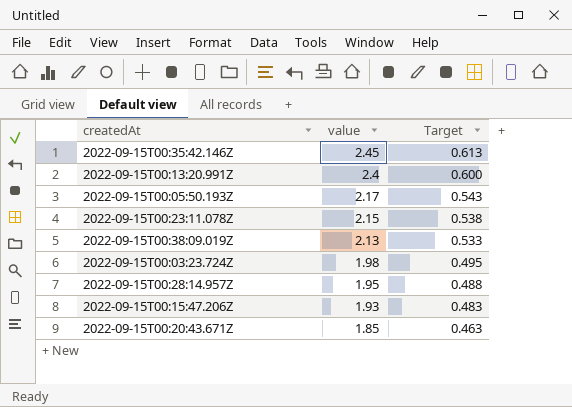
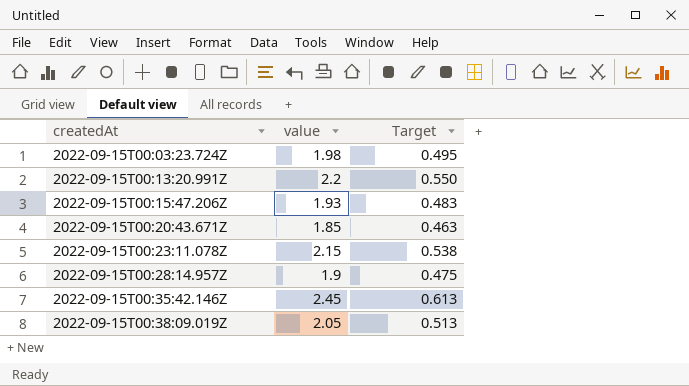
row order: value descending -> createdAt ascending
row 2022-09-15T00:05:50.193Z: 2.17 | 0.543 -> none
2022-09-15T00:13:20.991Z | value: 2.4 -> 2.2
2022-09-15T00:13:20.991Z | Target: 0.600 -> 0.550
2022-09-15T00:28:14.957Z | value: 1.95 -> 1.9
2022-09-15T00:28:14.957Z | Target: 0.488 -> 0.475
2022-09-15T00:38:09.019Z | value: 2.13 -> 2.05
2022-09-15T00:38:09.019Z | Target: 0.533 -> 0.513

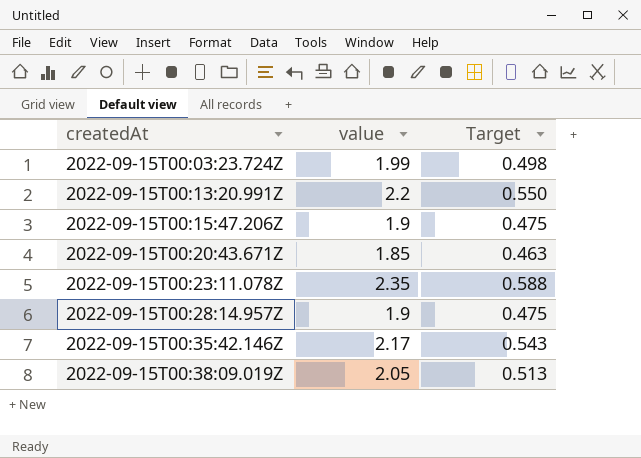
2022-09-15T00:03:23.724Z | value: 1.98 -> 1.99
2022-09-15T00:03:23.724Z | Target: 0.495 -> 0.498
2022-09-15T00:15:47.206Z | value: 1.93 -> 1.9
2022-09-15T00:15:47.206Z | Target: 0.483 -> 0.475
2022-09-15T00:23:11.078Z | value: 2.15 -> 2.35
2022-09-15T00:23:11.078Z | Target: 0.538 -> 0.588
2022-09-15T00:35:42.146Z | value: 2.45 -> 2.17
2022-09-15T00:35:42.146Z | Target: 0.613 -> 0.543

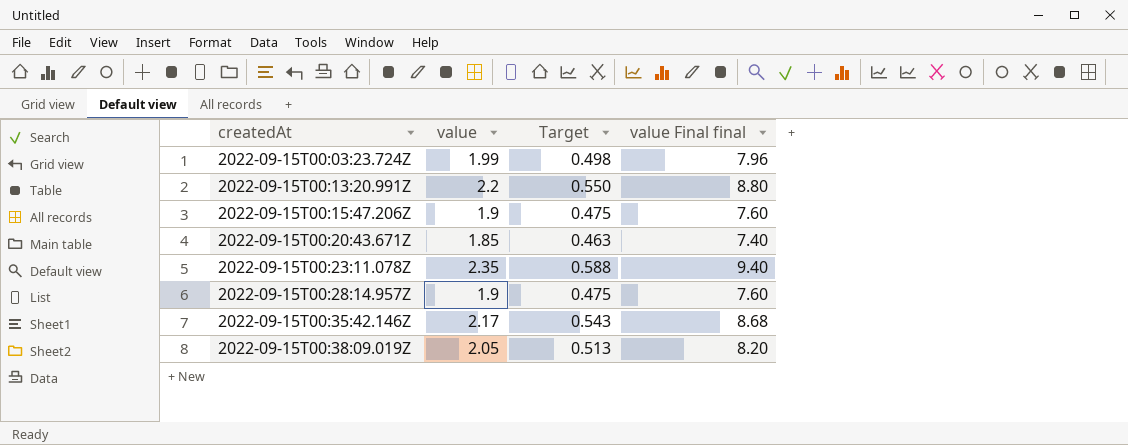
column value Final final | formula: none -> [value] * 4

